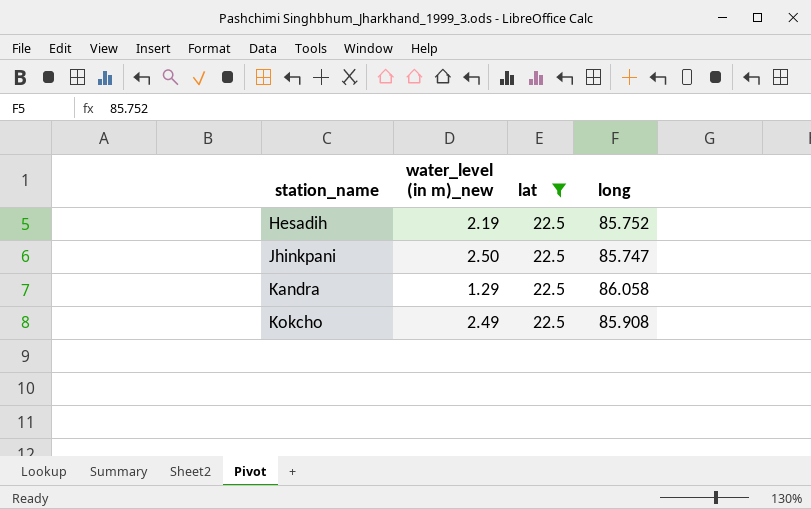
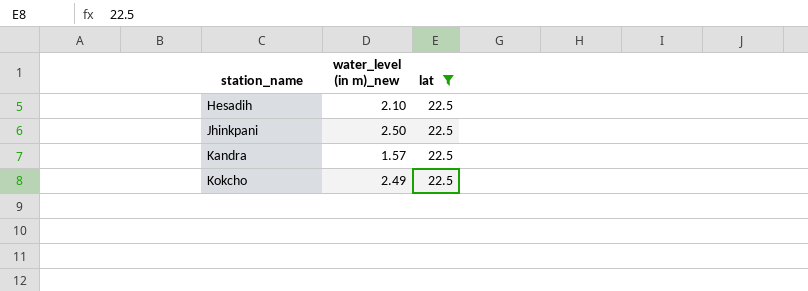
column long | position: 4 -> none
Hesadih | water_level (in m)_new: 2.19 -> 2.10
Kandra | water_level (in m)_new: 1.29 -> 1.57

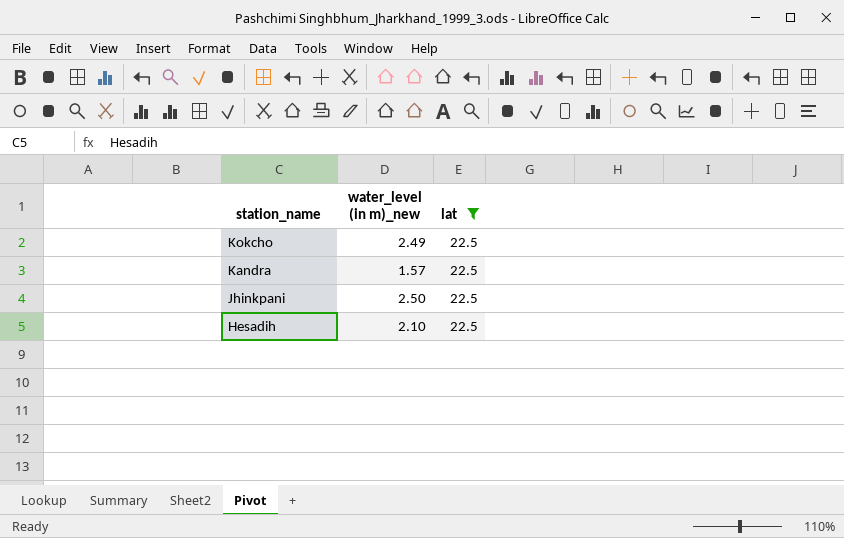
row order: station_name ascending -> station_name descending

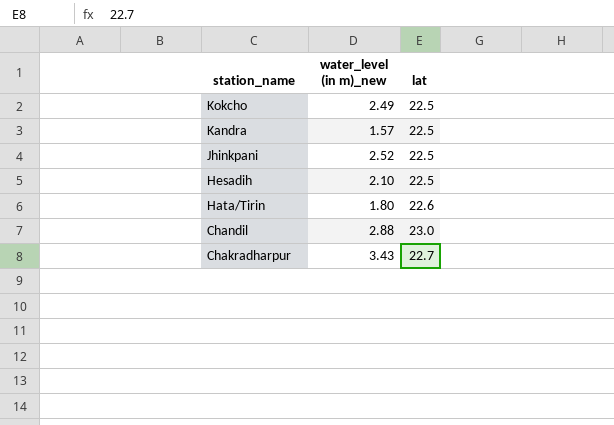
filter: lat = 22.5 -> none
Jhinkpani | water_level (in m)_new: 2.50 -> 2.52

